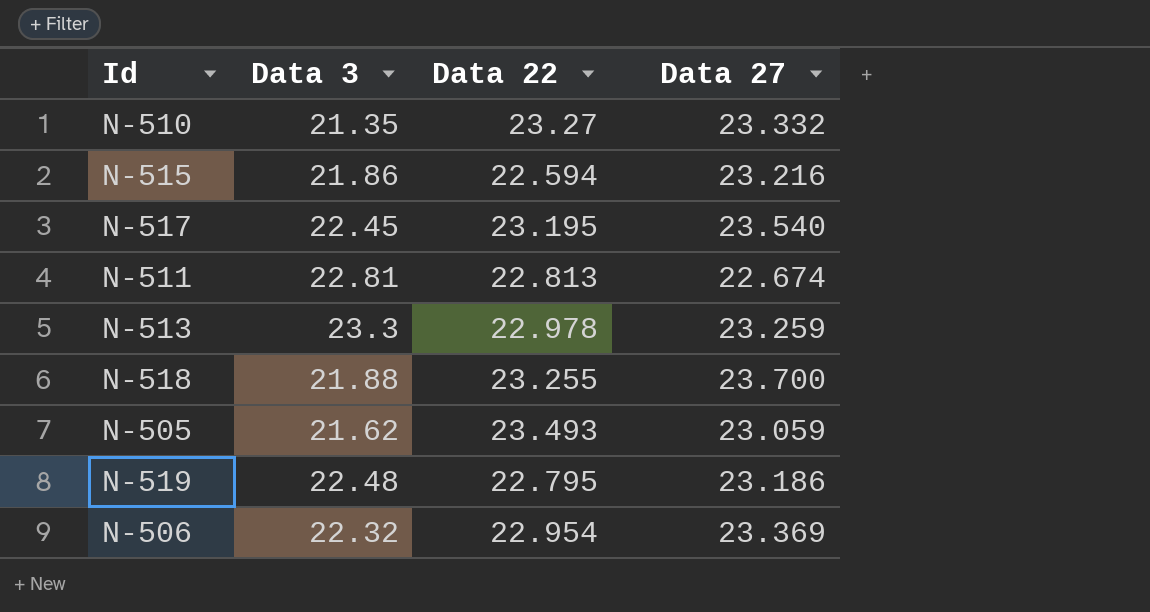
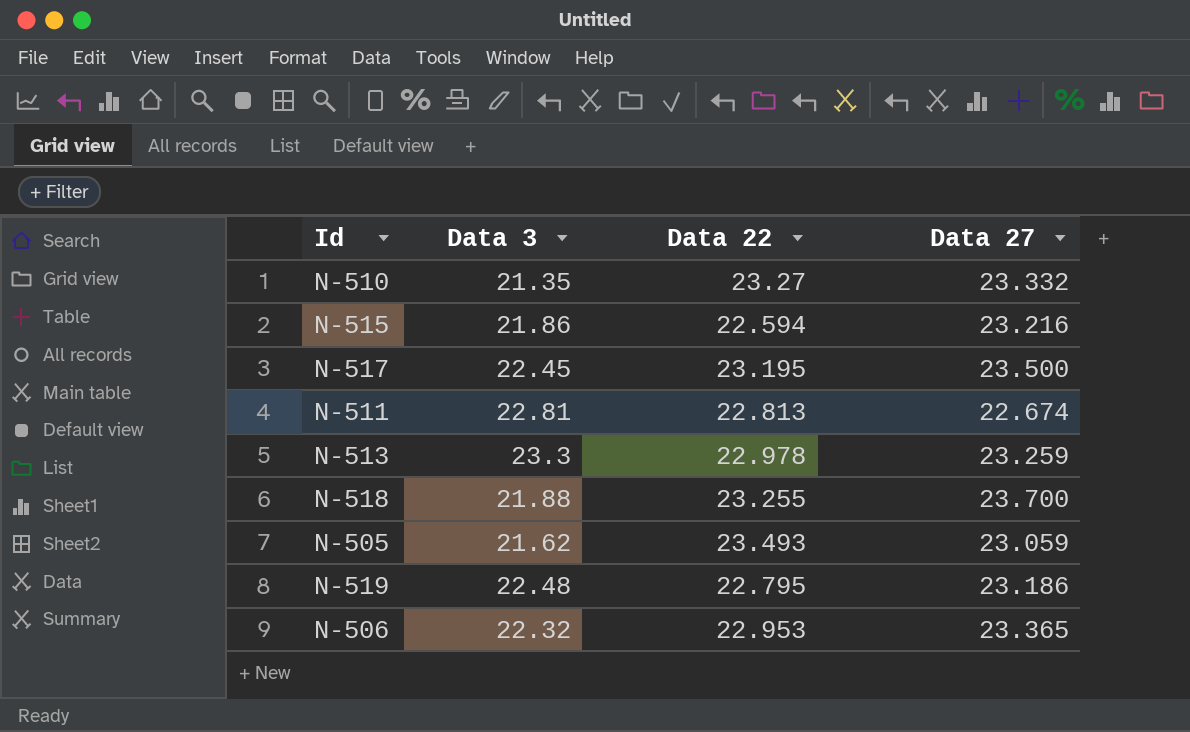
N-517 | Data 27: 23.540 -> 23.500
N-506 | Data 22: 22.954 -> 22.953
N-506 | Data 27: 23.369 -> 23.365

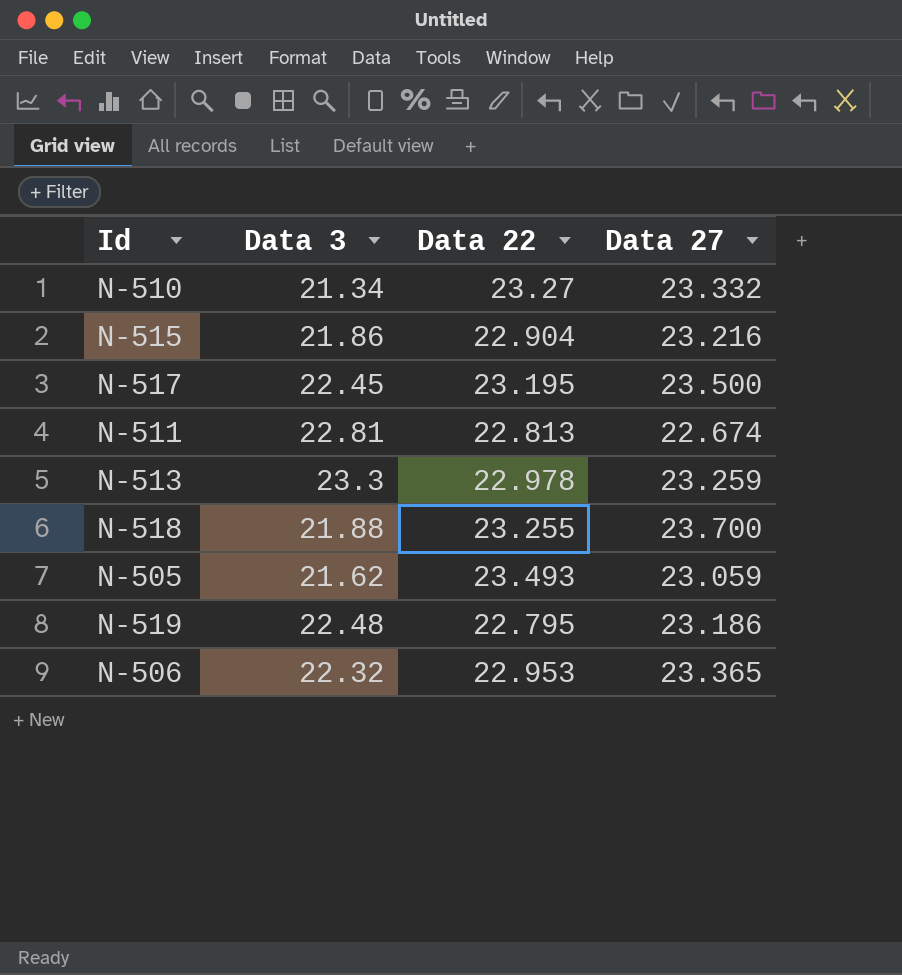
N-510 | Data 3: 21.35 -> 21.34
N-515 | Data 22: 22.594 -> 22.904

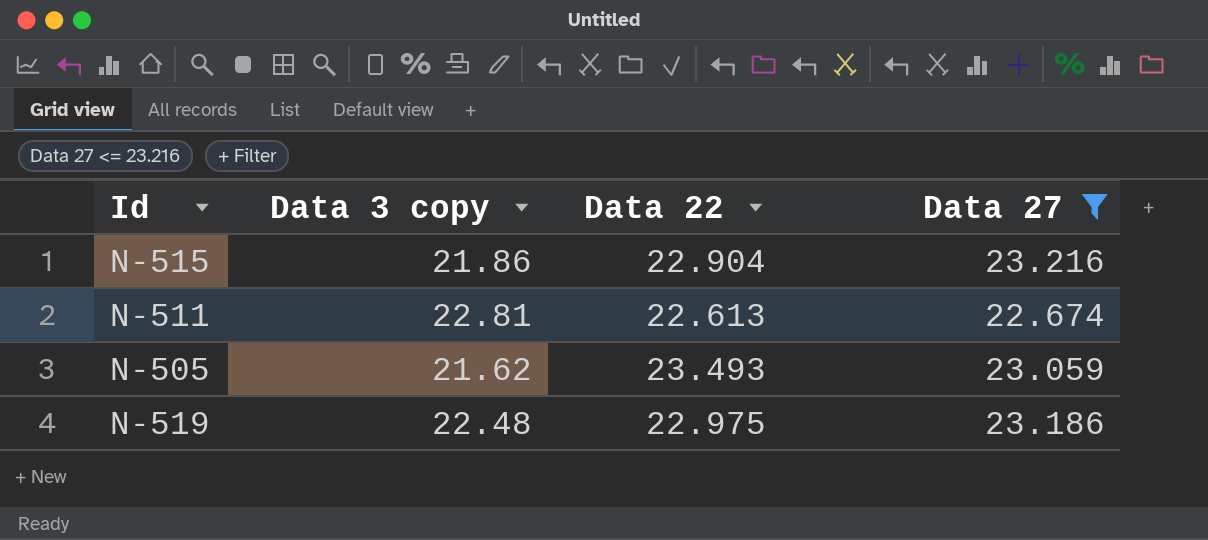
filter: none -> Data 27 <= 23.216
column name: Data 3 -> Data 3 copy
N-511 | Data 22: 22.813 -> 22.613
N-519 | Data 22: 22.795 -> 22.975

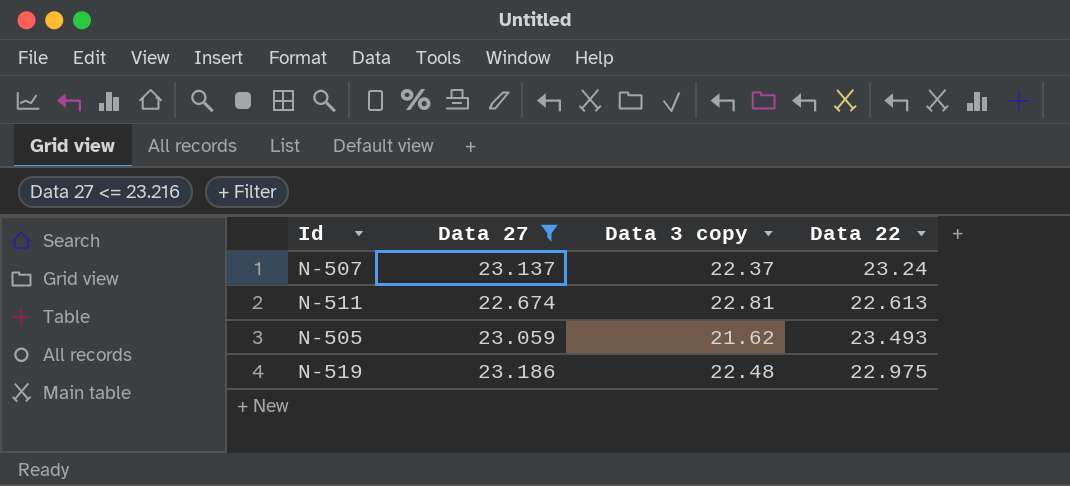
column Data 27 | position: 4 -> 2
row N-515: 21.86 | 22.904 | 23.216 -> none
row N-507: none -> 23.137 | 22.37 | 23.24

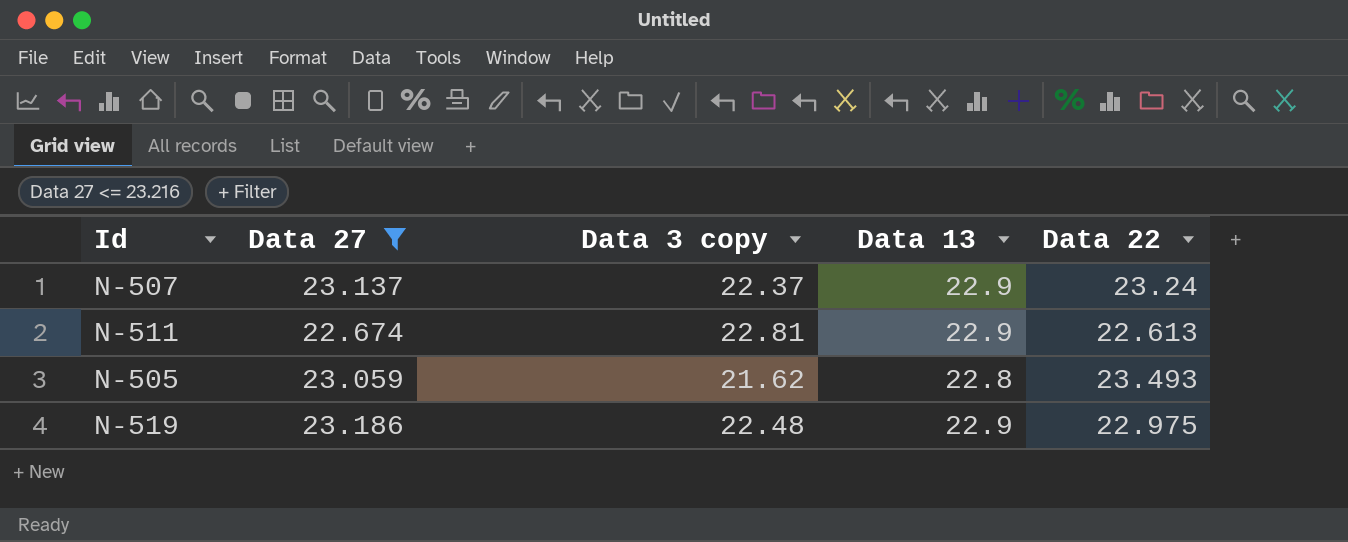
column Data 13 | position: none -> 4

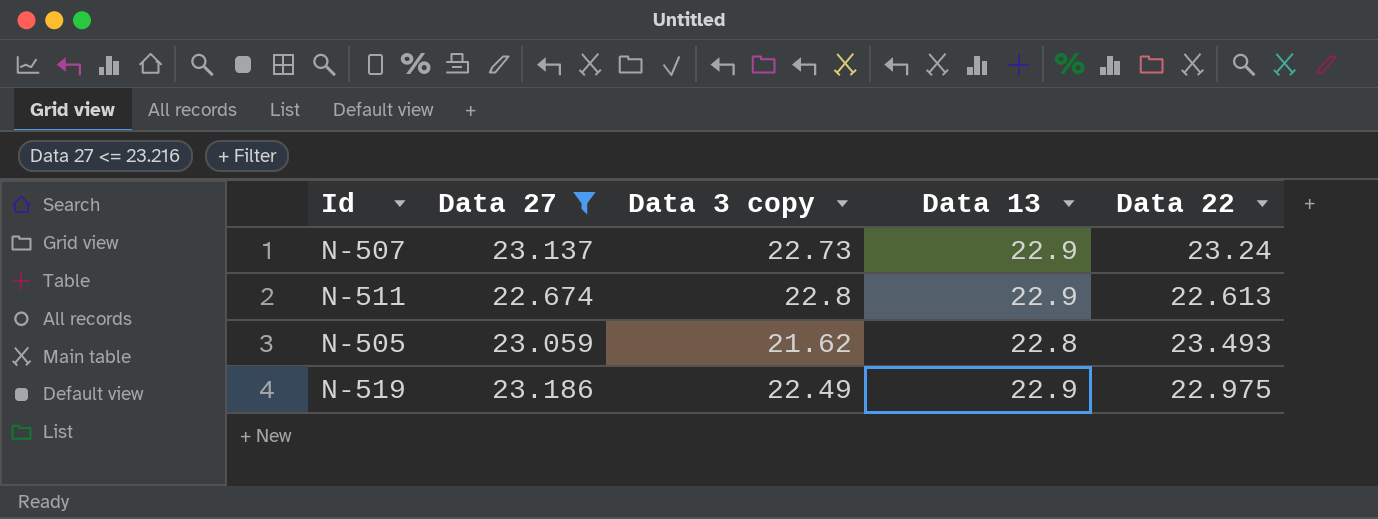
N-507 | Data 3 copy: 22.37 -> 22.73
N-511 | Data 3 copy: 22.81 -> 22.8
N-519 | Data 3 copy: 22.48 -> 22.49

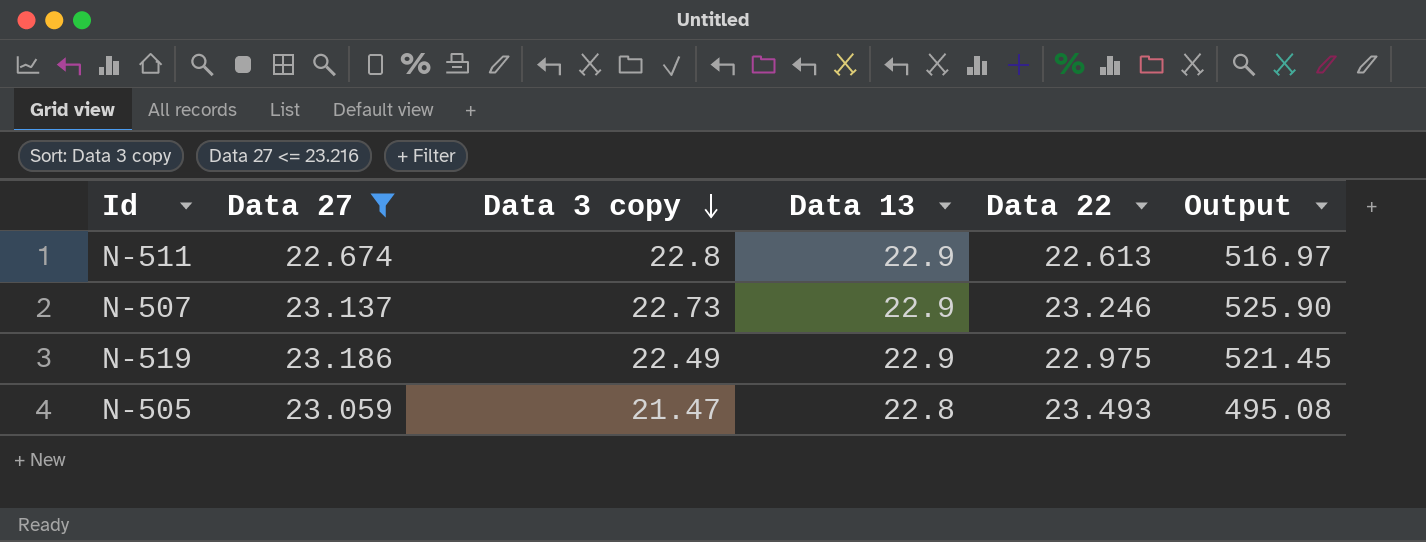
row order: none -> Data 3 copy descending
column Output | formula: none -> [Data 27] * [Data 3 copy]
N-507 | Data 22: 23.24 -> 23.246
N-505 | Data 3 copy: 21.62 -> 21.47

